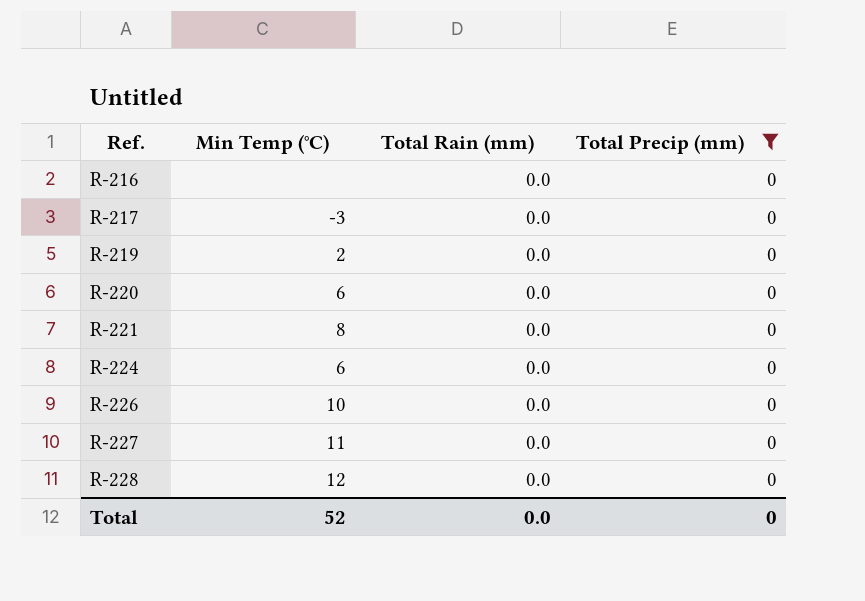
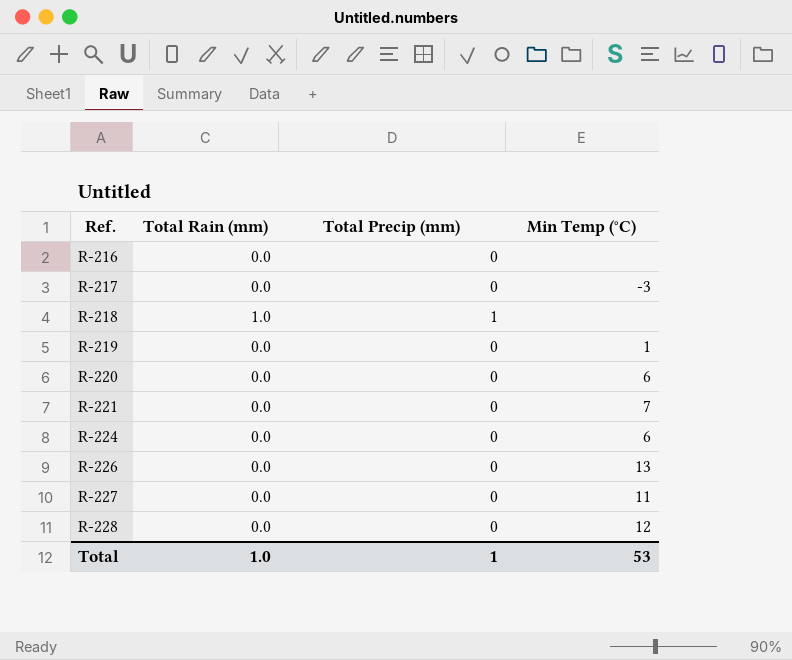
filter: Total Precip (mm) = 0 -> none
column Min Temp (°C) | position: 2 -> 4
R-219 | Min Temp (°C): 2 -> 1
R-221 | Min Temp (°C): 8 -> 7
R-226 | Min Temp (°C): 10 -> 13
Total | Total Rain (mm): 0.0 -> 1.0
Total | Total Precip (mm): 0 -> 1
Total | Min Temp (°C): 52 -> 53

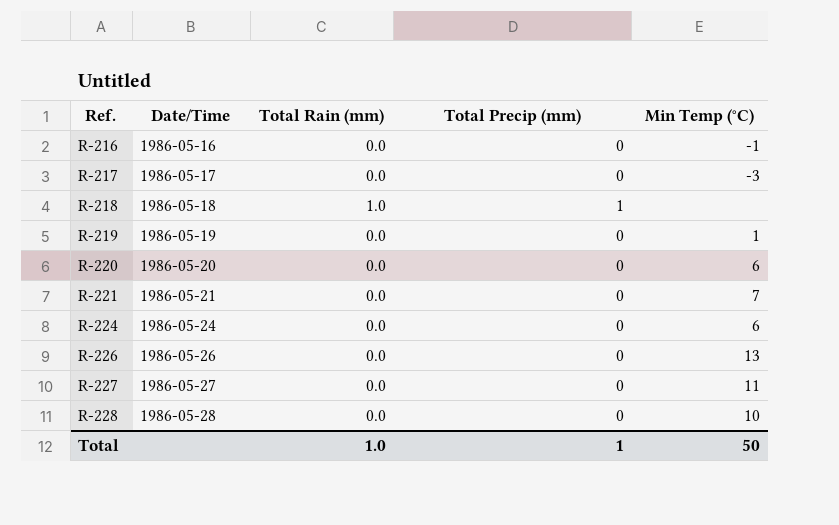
column Date/Time | position: none -> 2
R-216 | Min Temp (°C): none -> -1
R-228 | Min Temp (°C): 12 -> 10
Total | Min Temp (°C): 53 -> 50

